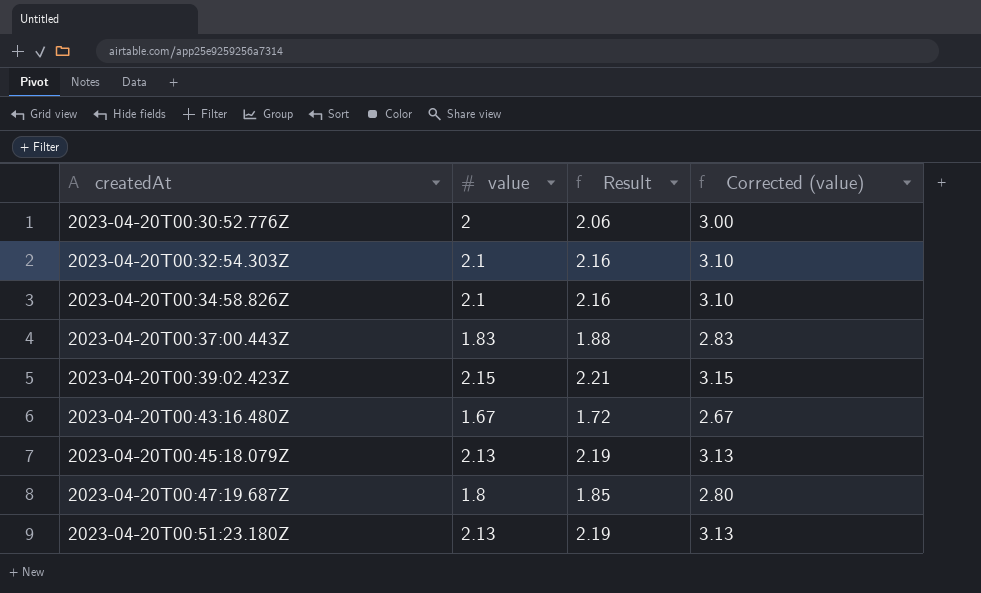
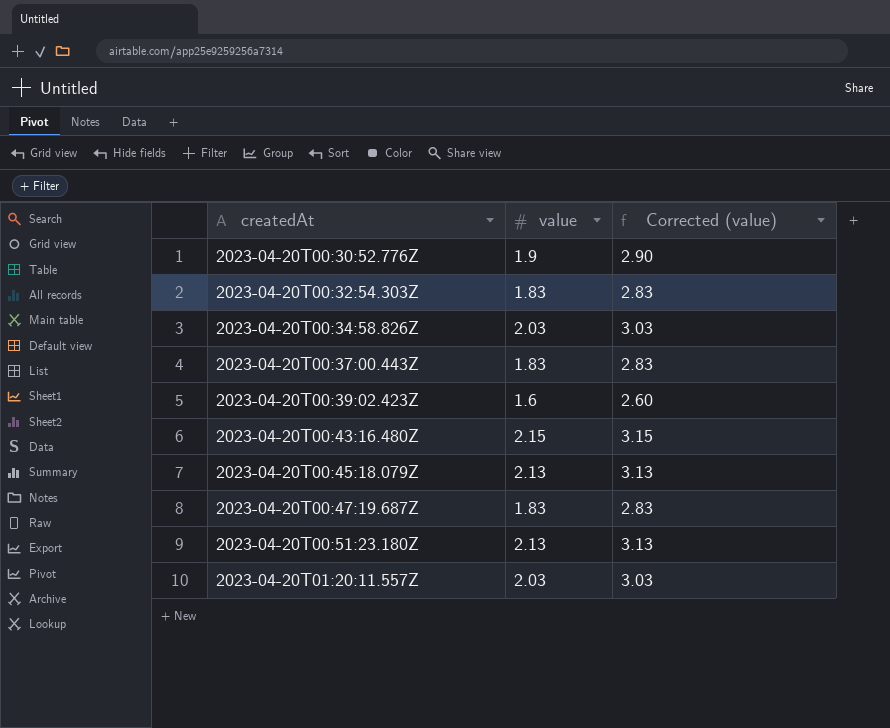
column Result | formula: [value] * 1.03 -> none
2023-04-20T00:30:52.776Z | value: 2 -> 1.9
2023-04-20T00:30:52.776Z | Corrected (value): 3.00 -> 2.90
2023-04-20T00:32:54.303Z | value: 2.1 -> 1.83
2023-04-20T00:32:54.303Z | Corrected (value): 3.10 -> 2.83
2023-04-20T00:34:58.826Z | value: 2.1 -> 2.03
2023-04-20T00:34:58.826Z | Corrected (value): 3.10 -> 3.03
2023-04-20T00:39:02.423Z | value: 2.15 -> 1.6
2023-04-20T00:39:02.423Z | Corrected (value): 3.15 -> 2.60
2023-04-20T00:43:16.480Z | value: 1.67 -> 2.15
2023-04-20T00:43:16.480Z | Corrected (value): 2.67 -> 3.15
2023-04-20T00:47:19.687Z | value: 1.8 -> 1.83
2023-04-20T00:47:19.687Z | Corrected (value): 2.80 -> 2.83
row 2023-04-20T01:20:11.557Z: none -> 2.03 | 3.03

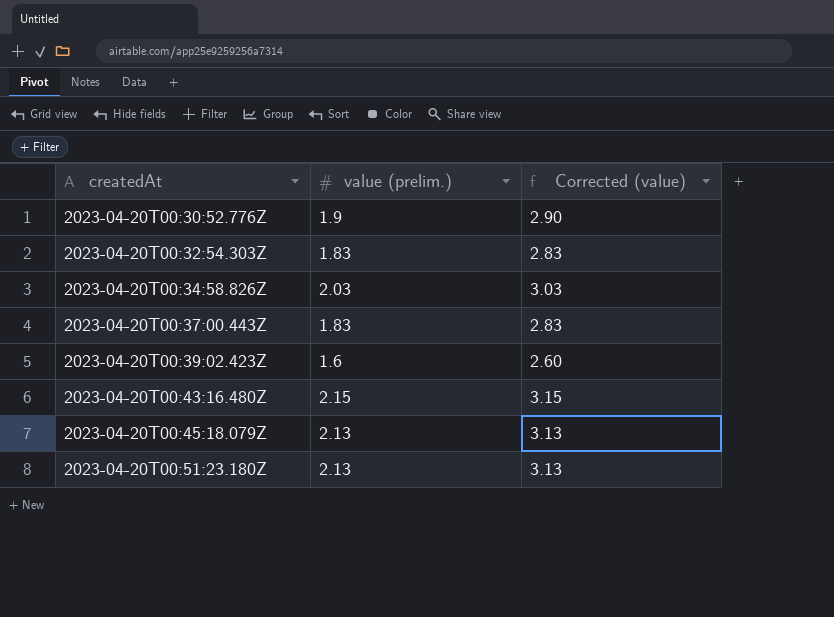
column name: value -> value (prelim.)
row 2023-04-20T00:47:19.687Z: 1.83 | 2.83 -> none
row 2023-04-20T01:20:11.557Z: 2.03 | 3.03 -> none

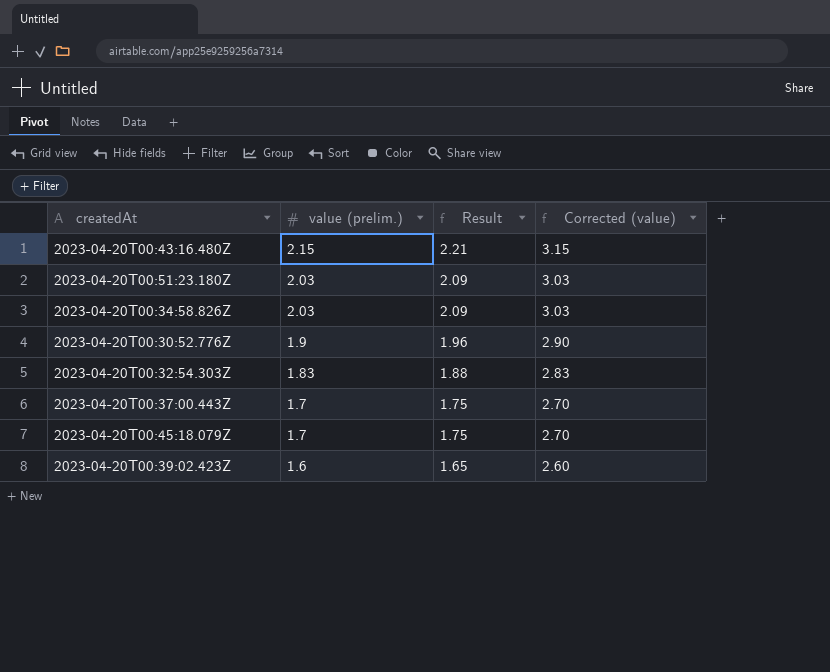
row order: createdAt ascending -> value (prelim.) descending
column Result | formula: none -> [value (prelim.)] * 1.03
2023-04-20T00:51:23.180Z | value (prelim.): 2.13 -> 2.03
2023-04-20T00:51:23.180Z | Corrected (value): 3.13 -> 3.03
2023-04-20T00:37:00.443Z | value (prelim.): 1.83 -> 1.7
2023-04-20T00:37:00.443Z | Corrected (value): 2.83 -> 2.70
2023-04-20T00:45:18.079Z | value (prelim.): 2.13 -> 1.7
2023-04-20T00:45:18.079Z | Corrected (value): 3.13 -> 2.70

